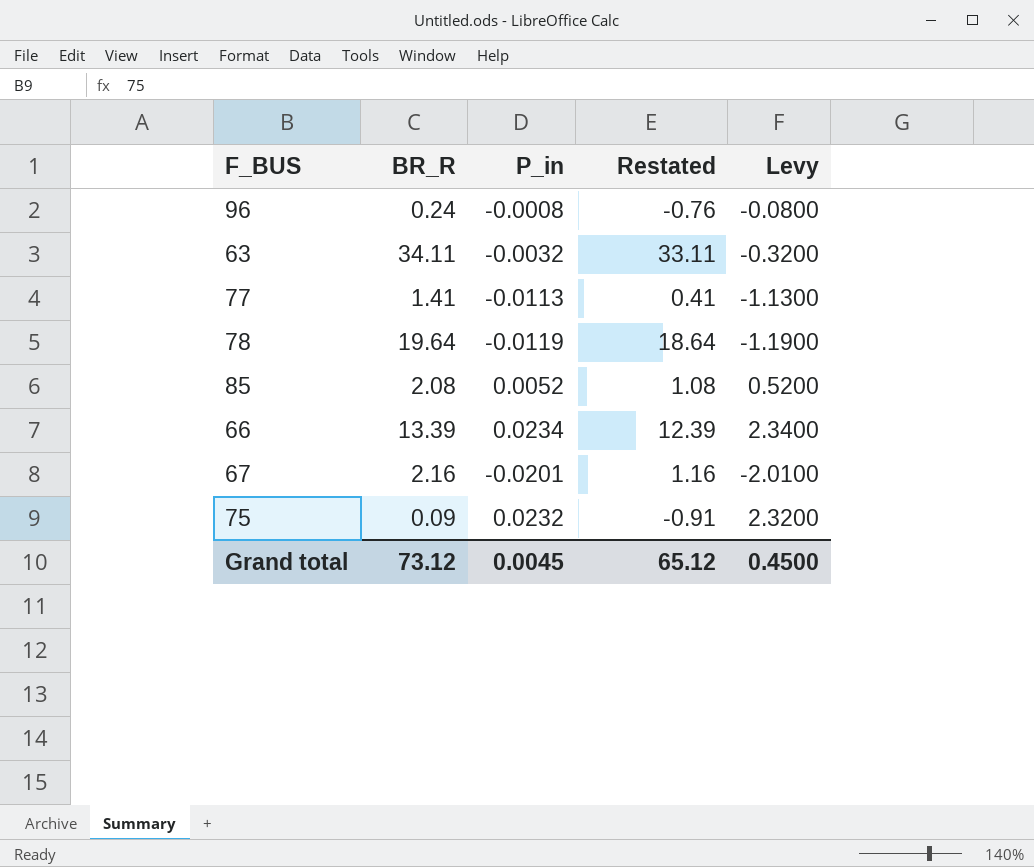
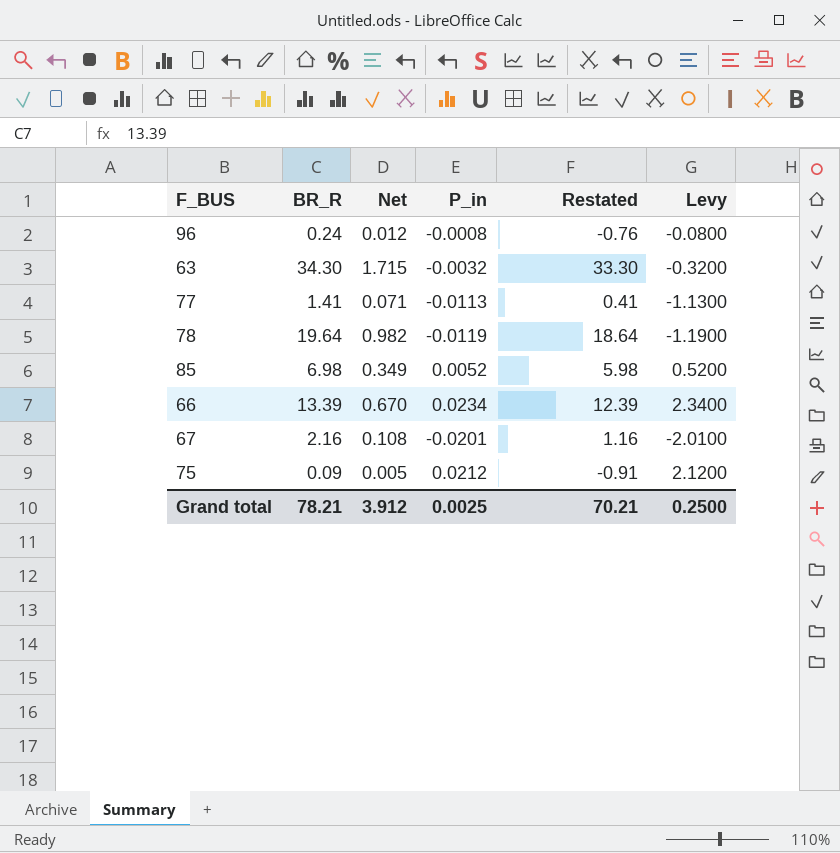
column Net | formula: none -> [BR_R] * 0.05
63 | BR_R: 34.11 -> 34.30
63 | Restated: 33.11 -> 33.30
85 | BR_R: 2.08 -> 6.98
85 | Restated: 1.08 -> 5.98
75 | P_in: 0.0232 -> 0.0212
75 | Levy: 2.3200 -> 2.1200
Grand total | BR_R: 73.12 -> 78.21
Grand total | P_in: 0.0045 -> 0.0025
Grand total | Restated: 65.12 -> 70.21
Grand total | Levy: 0.4500 -> 0.2500

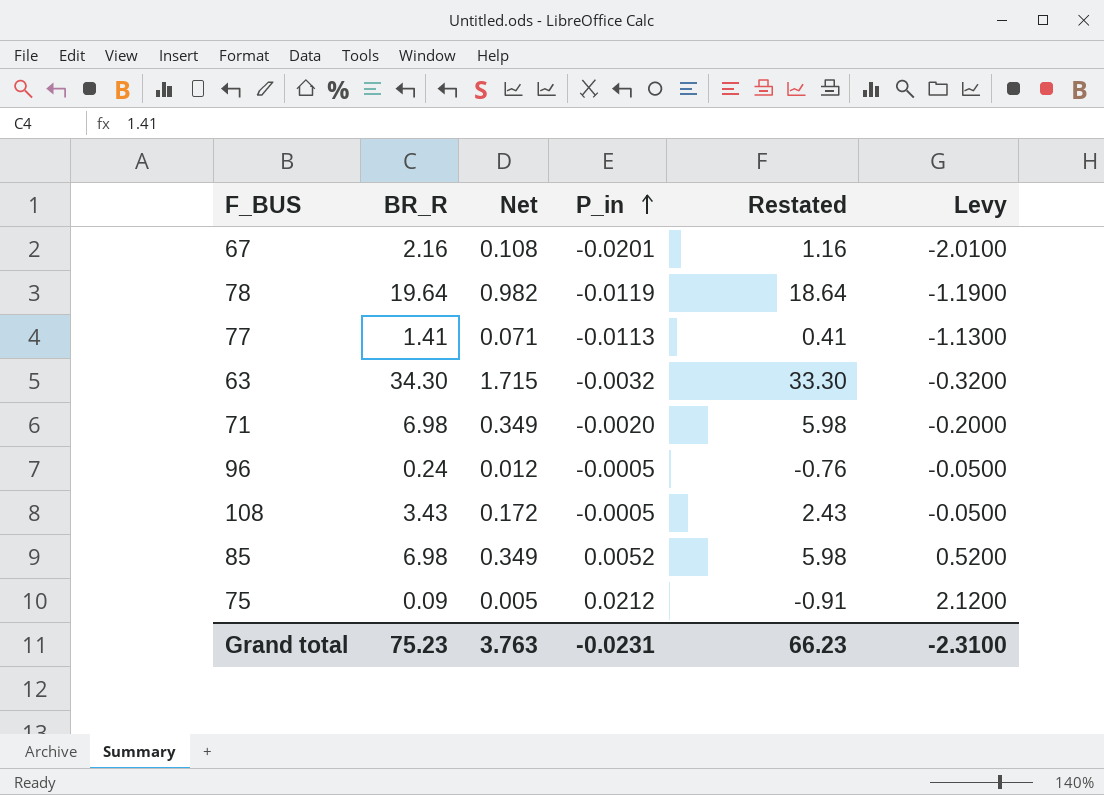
row order: none -> P_in ascending
row 66: 13.39 | 0.670 | 0.0234 | 12.39 | 2.3400 -> none
row 71: none -> 6.98 | 0.349 | -0.0020 | 5.98 | -0.2000
96 | P_in: -0.0008 -> -0.0005
96 | Levy: -0.0800 -> -0.0500
row 108: none -> 3.43 | 0.172 | -0.0005 | 2.43 | -0.0500
Grand total | BR_R: 78.21 -> 75.23
Grand total | Net: 3.912 -> 3.763
Grand total | P_in: 0.0025 -> -0.0231
Grand total | Restated: 70.21 -> 66.23
Grand total | Levy: 0.2500 -> -2.3100

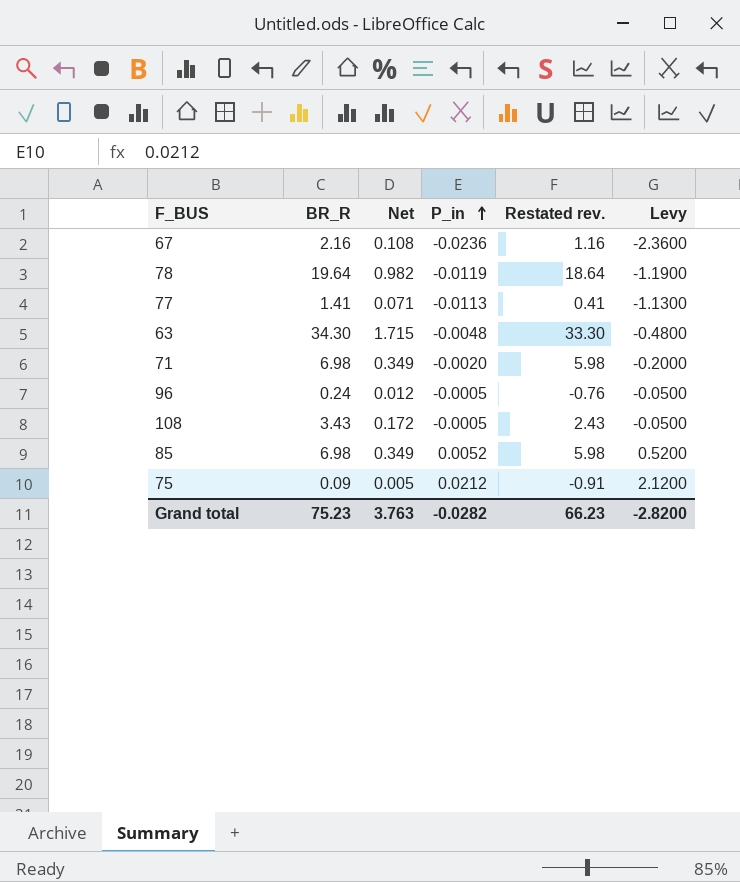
column name: Restated -> Restated rev.
67 | P_in: -0.0201 -> -0.0236
67 | Levy: -2.0100 -> -2.3600
63 | P_in: -0.0032 -> -0.0048
63 | Levy: -0.3200 -> -0.4800
Grand total | P_in: -0.0231 -> -0.0282
Grand total | Levy: -2.3100 -> -2.8200

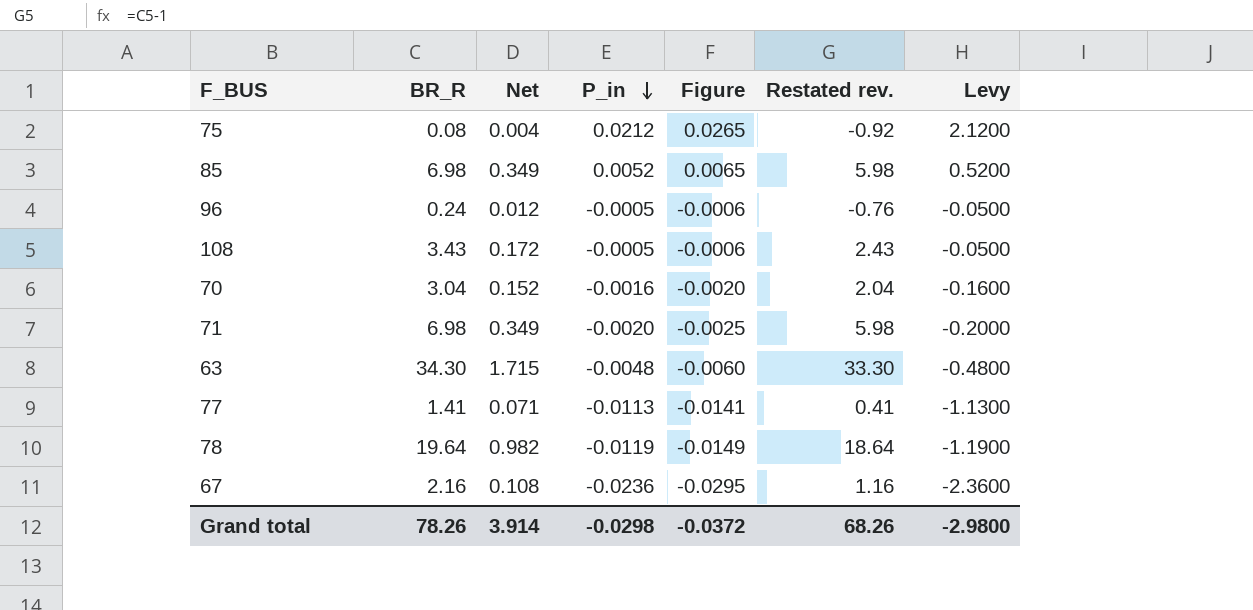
row order: P_in ascending -> P_in descending
column Figure | formula: none -> [P_in] * 1.25
75 | BR_R: 0.09 -> 0.08
75 | Net: 0.005 -> 0.004
75 | Restated rev.: -0.91 -> -0.92
row 70: none -> 3.04 | 0.152 | -0.0016 | -0.0020 | 2.04 | -0.1600
Grand total | BR_R: 75.23 -> 78.26
Grand total | Net: 3.763 -> 3.914
Grand total | P_in: -0.0282 -> -0.0298
Grand total | Restated rev.: 66.23 -> 68.26
Grand total | Levy: -2.8200 -> -2.9800

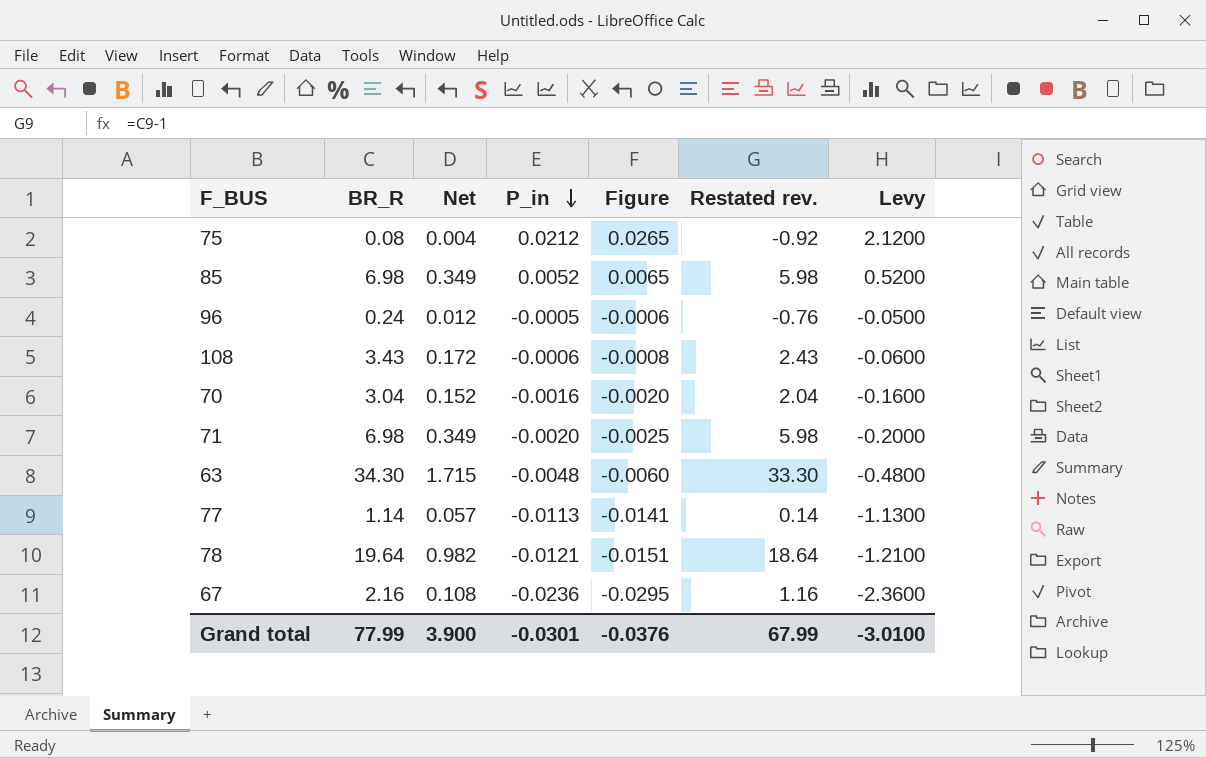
108 | P_in: -0.0005 -> -0.0006
108 | Figure: -0.0006 -> -0.0008
108 | Levy: -0.0500 -> -0.0600
77 | BR_R: 1.41 -> 1.14
77 | Net: 0.071 -> 0.057
77 | Restated rev.: 0.41 -> 0.14
78 | P_in: -0.0119 -> -0.0121
78 | Figure: -0.0149 -> -0.0151
78 | Levy: -1.1900 -> -1.2100
Grand total | BR_R: 78.26 -> 77.99
Grand total | Net: 3.914 -> 3.900
Grand total | P_in: -0.0298 -> -0.0301
Grand total | Figure: -0.0372 -> -0.0376
Grand total | Restated rev.: 68.26 -> 67.99
Grand total | Levy: -2.9800 -> -3.0100

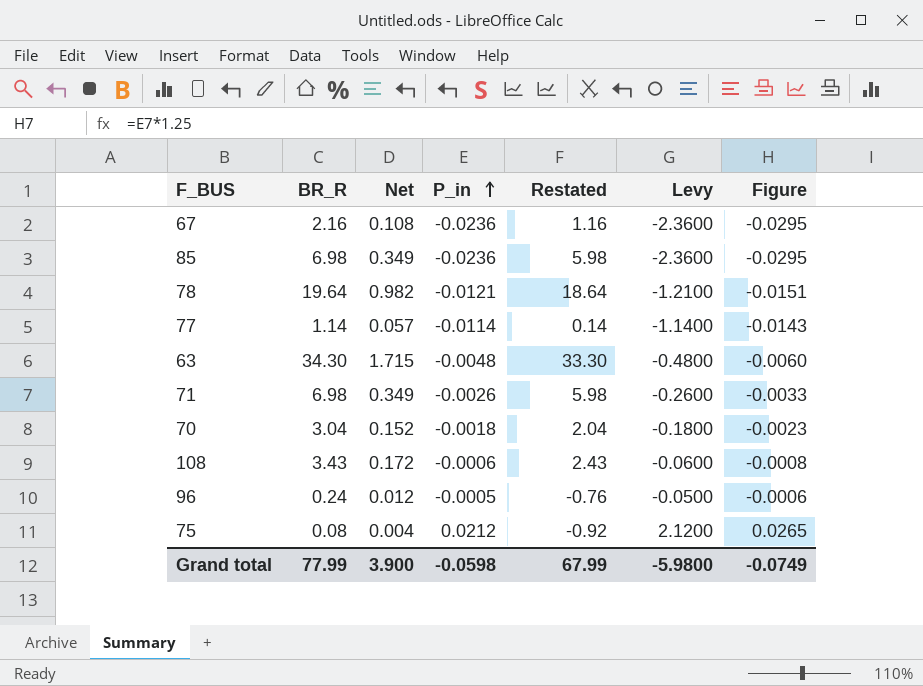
row order: P_in descending -> P_in ascending
column name: Restated rev. -> Restated
column Figure | position: 5 -> 7
85 | P_in: 0.0052 -> -0.0236
85 | Levy: 0.5200 -> -2.3600
85 | Figure: 0.0065 -> -0.0295
77 | P_in: -0.0113 -> -0.0114
77 | Levy: -1.1300 -> -1.1400
77 | Figure: -0.0141 -> -0.0143
71 | P_in: -0.0020 -> -0.0026
71 | Levy: -0.2000 -> -0.2600
71 | Figure: -0.0025 -> -0.0033
70 | P_in: -0.0016 -> -0.0018
70 | Levy: -0.1600 -> -0.1800
70 | Figure: -0.0020 -> -0.0023
Grand total | P_in: -0.0301 -> -0.0598
Grand total | Levy: -3.0100 -> -5.9800
Grand total | Figure: -0.0376 -> -0.0749

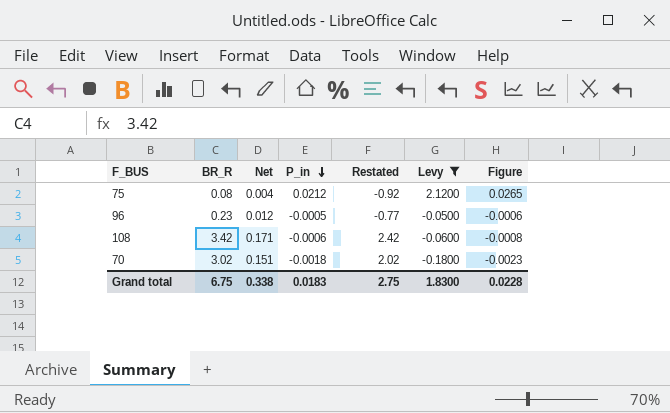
filter: none -> Levy >= -0.1800
row order: P_in ascending -> P_in descending
96 | BR_R: 0.24 -> 0.23
96 | Restated: -0.76 -> -0.77
108 | BR_R: 3.43 -> 3.42
108 | Net: 0.172 -> 0.171
108 | Restated: 2.43 -> 2.42
70 | BR_R: 3.04 -> 3.02
70 | Net: 0.152 -> 0.151
70 | Restated: 2.04 -> 2.02
Grand total | BR_R: 77.99 -> 6.75
Grand total | Net: 3.900 -> 0.338
Grand total | P_in: -0.0598 -> 0.0183
Grand total | Restated: 67.99 -> 2.75
Grand total | Levy: -5.9800 -> 1.8300
Grand total | Figure: -0.0749 -> 0.0228

